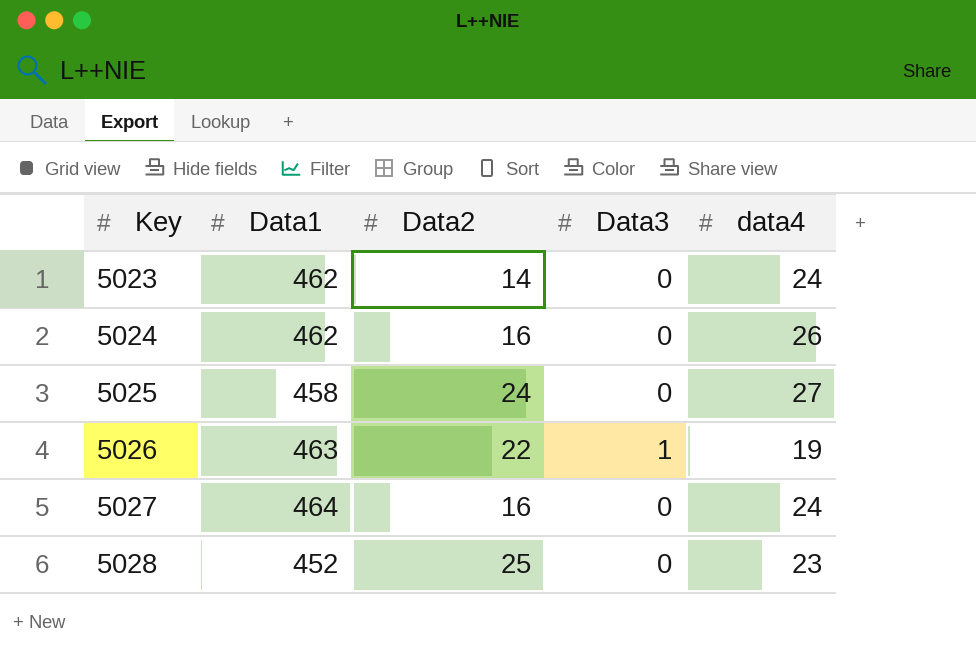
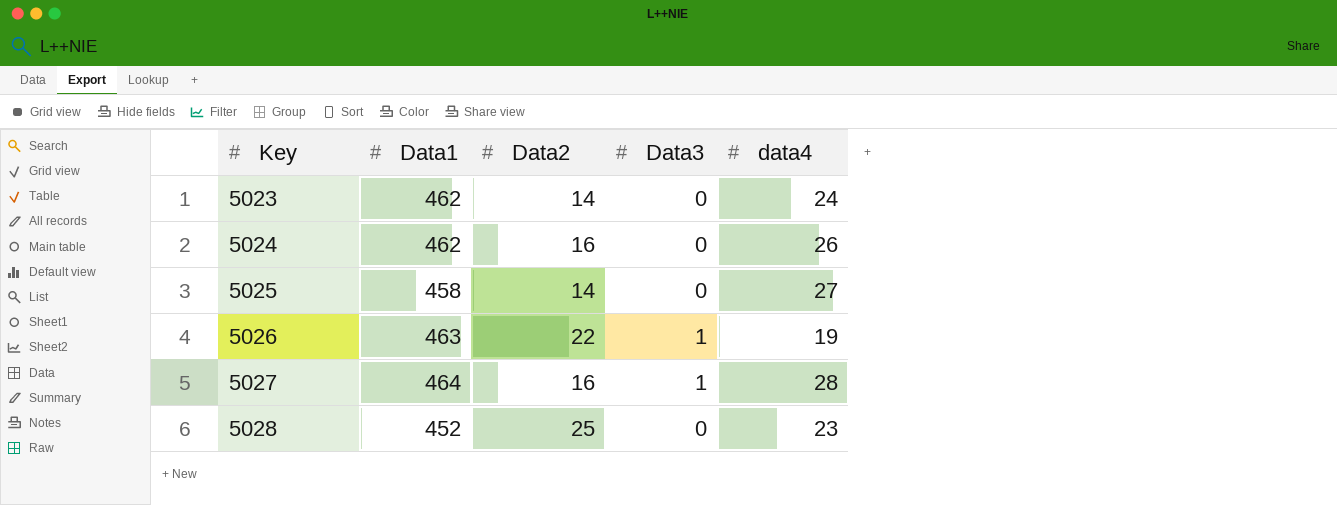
5025 | Data2: 24 -> 14
5027 | Data3: 0 -> 1
5027 | data4: 24 -> 28

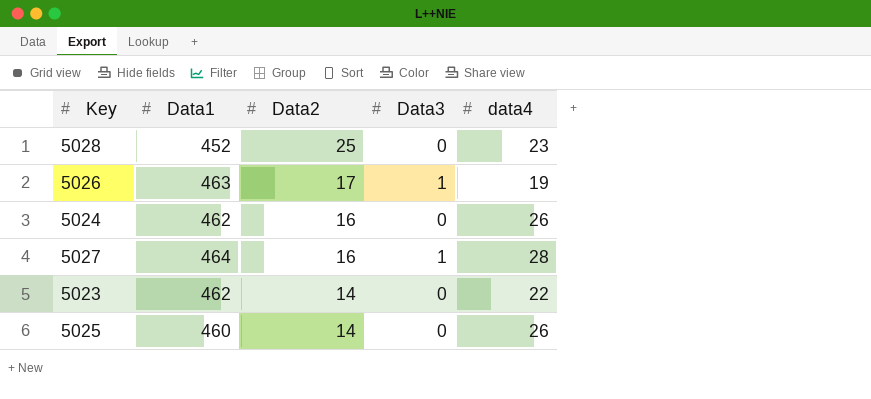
row order: Key ascending -> Data2 descending
5026 | Data2: 22 -> 17
5023 | data4: 24 -> 22
5025 | Data1: 458 -> 460
5025 | data4: 27 -> 26

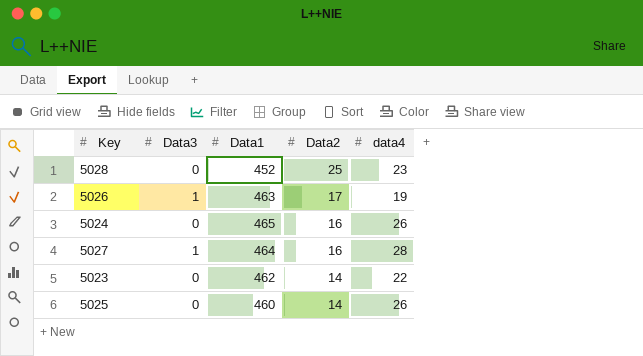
column Data3 | position: 4 -> 2
5024 | Data1: 462 -> 465

